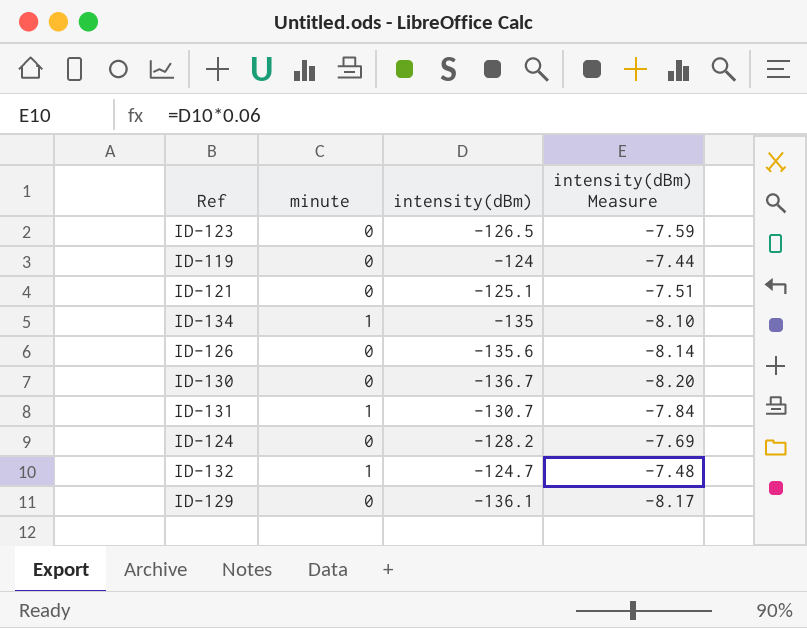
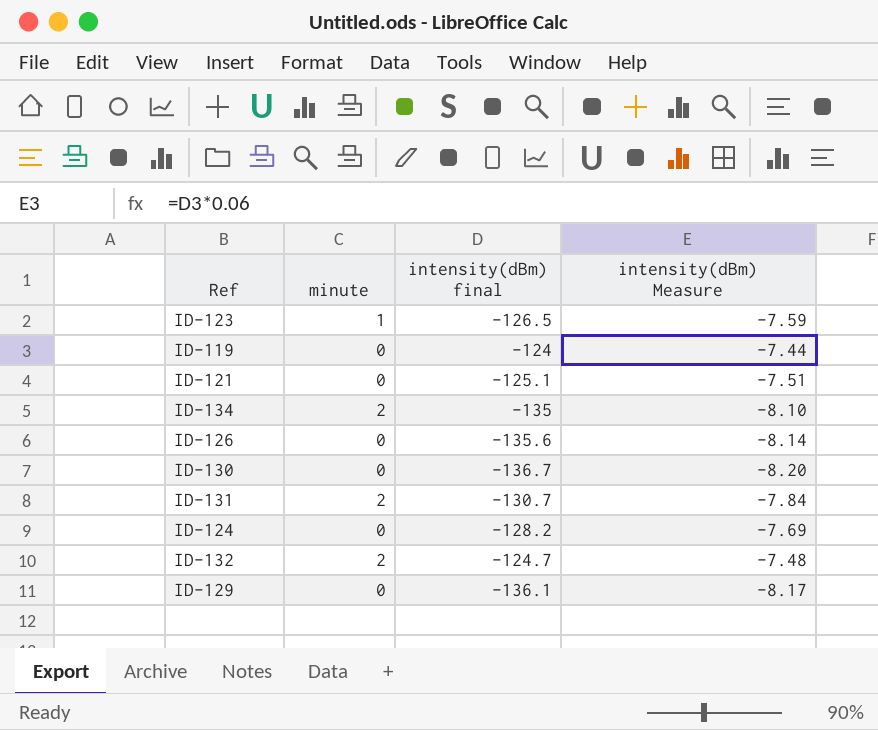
column name: intensity(dBm) -> intensity(dBm) final
ID-123 | minute: 0 -> 1
ID-134 | minute: 1 -> 2
ID-131 | minute: 1 -> 2
ID-132 | minute: 1 -> 2

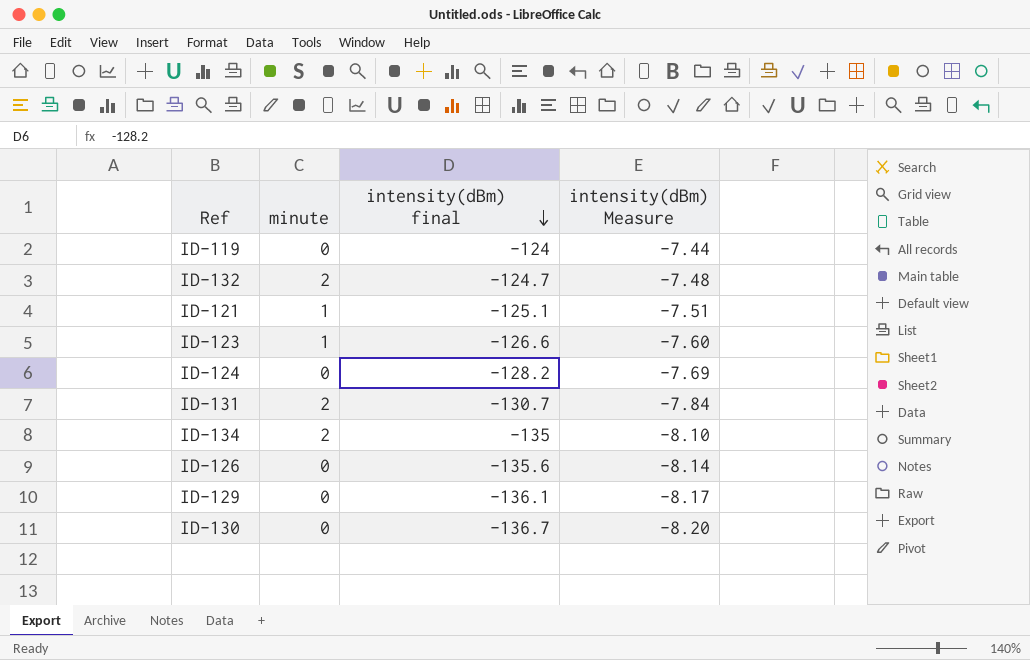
row order: none -> intensity(dBm) final descending
ID-121 | minute: 0 -> 1
ID-123 | intensity(dBm) final: -126.5 -> -126.6
ID-123 | intensity(dBm) Measure: -7.59 -> -7.60

